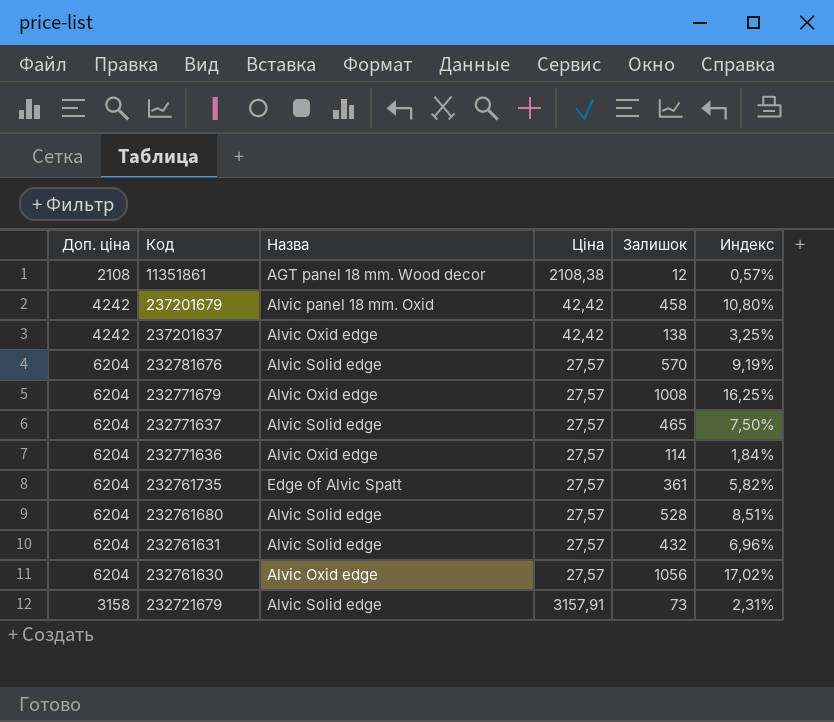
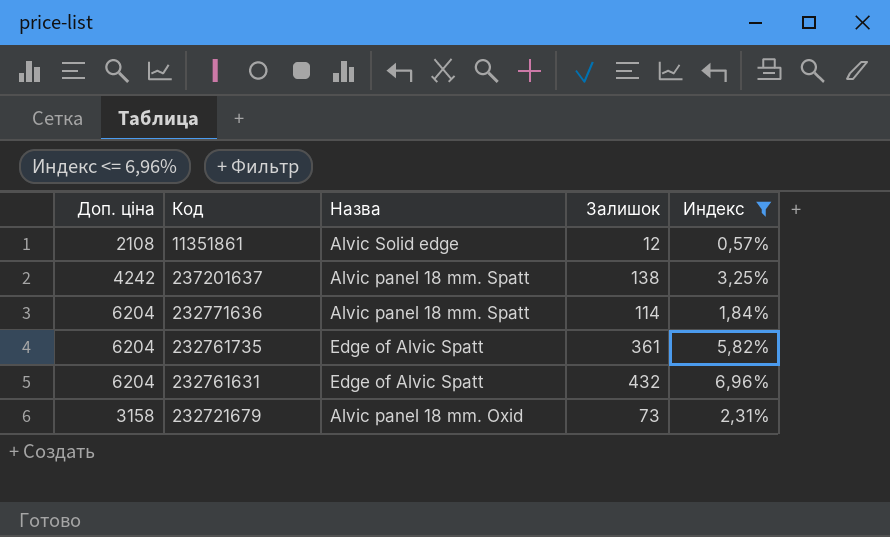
filter: none -> Индекс <= 6,96%
column Ціна | position: 4 -> none
11351861 | Назва: AGT panel 18 mm. Wood decor -> Alvic Solid edge
237201637 | Назва: Alvic Oxid edge -> Alvic panel 18 mm. Spatt
232771636 | Назва: Alvic Oxid edge -> Alvic panel 18 mm. Spatt
232761631 | Назва: Alvic Solid edge -> Edge of Alvic Spatt
232721679 | Назва: Alvic Solid edge -> Alvic panel 18 mm. Oxid

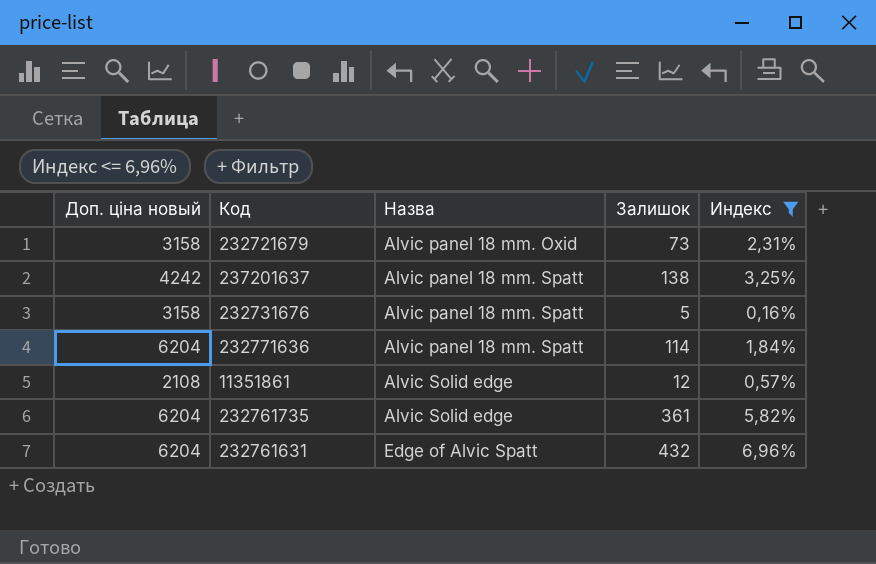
row order: none -> Назва ascending
column name: Доп. ціна -> Доп. ціна новый
row 232731676: none -> 3158 | Alvic panel 18 mm. Spatt | 5 | 0,16%
232761735 | Назва: Edge of Alvic Spatt -> Alvic Solid edge

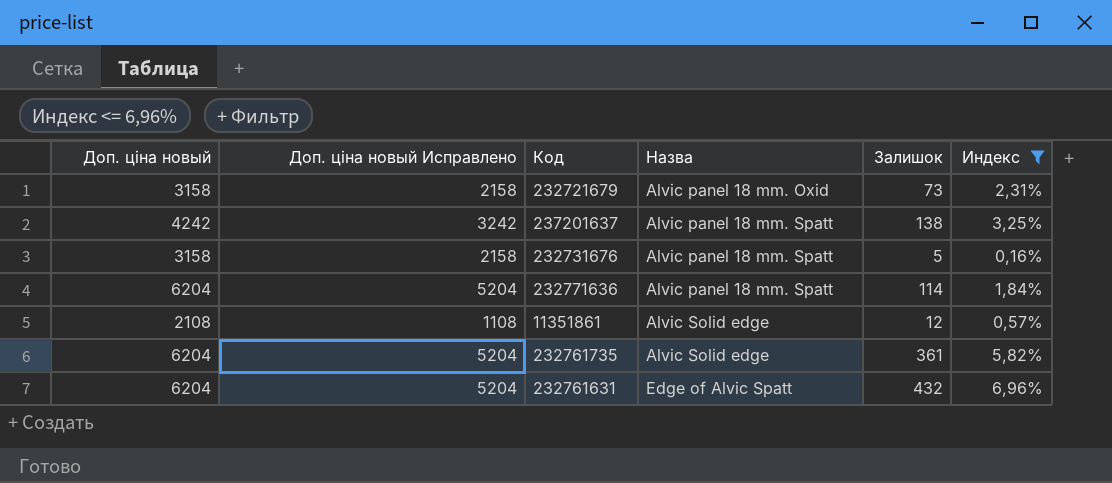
column Доп. ціна новый Исправлено | formula: none -> [Доп. ціна новый] - 1000

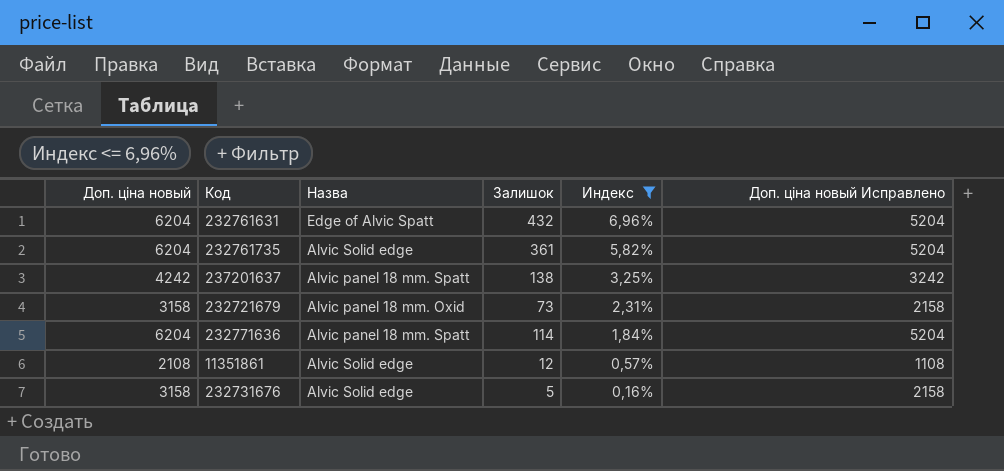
row order: Назва ascending -> Индекс descending
column Доп. ціна новый Исправлено | position: 2 -> 6
232731676 | Назва: Alvic panel 18 mm. Spatt -> Alvic Solid edge

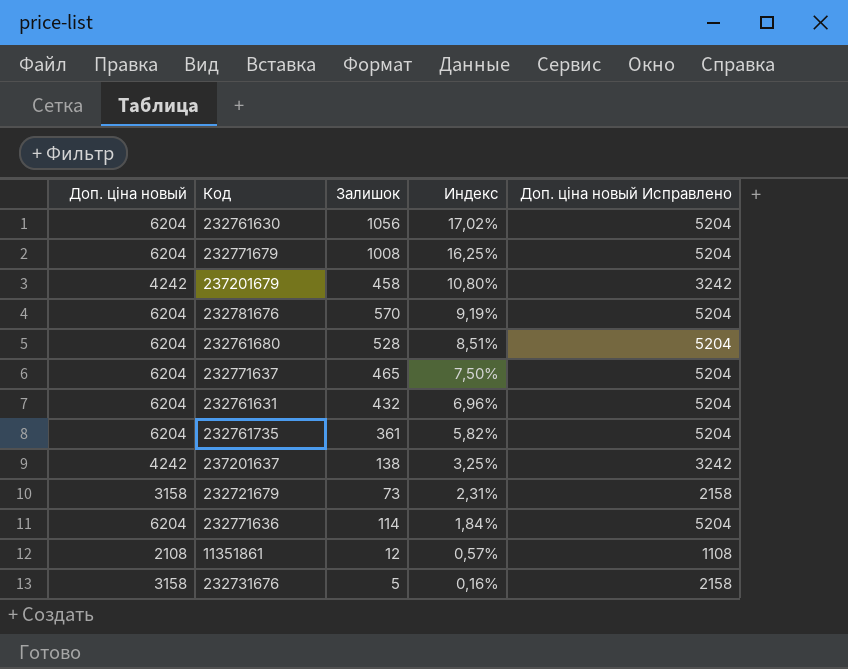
filter: Индекс <= 6,96% -> none
column Назва | position: 3 -> none

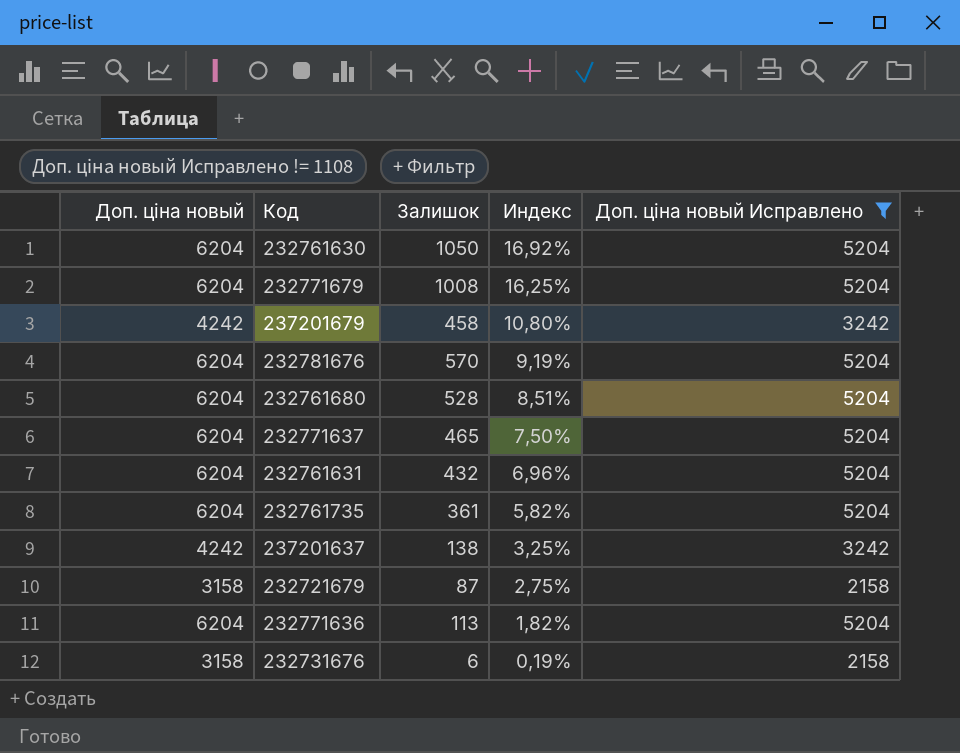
filter: none -> Доп. ціна новый Исправлено != 1108
232761630 | Залишок: 1056 -> 1050
232761630 | Индекс: 17,02% -> 16,92%
232721679 | Залишок: 73 -> 87
232721679 | Индекс: 2,31% -> 2,75%
232771636 | Залишок: 114 -> 113
232771636 | Индекс: 1,84% -> 1,82%
232731676 | Залишок: 5 -> 6
232731676 | Индекс: 0,16% -> 0,19%

